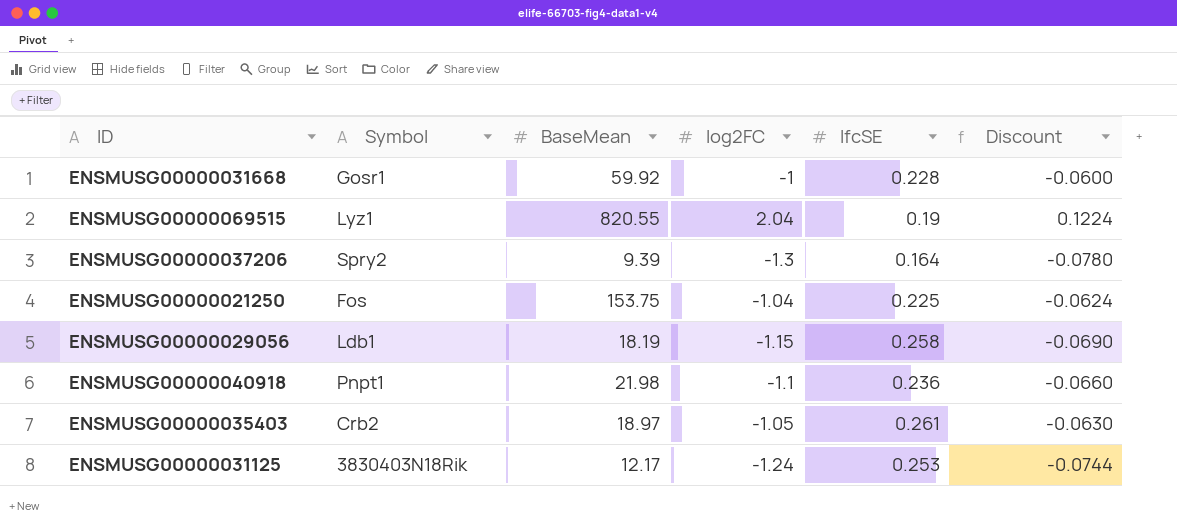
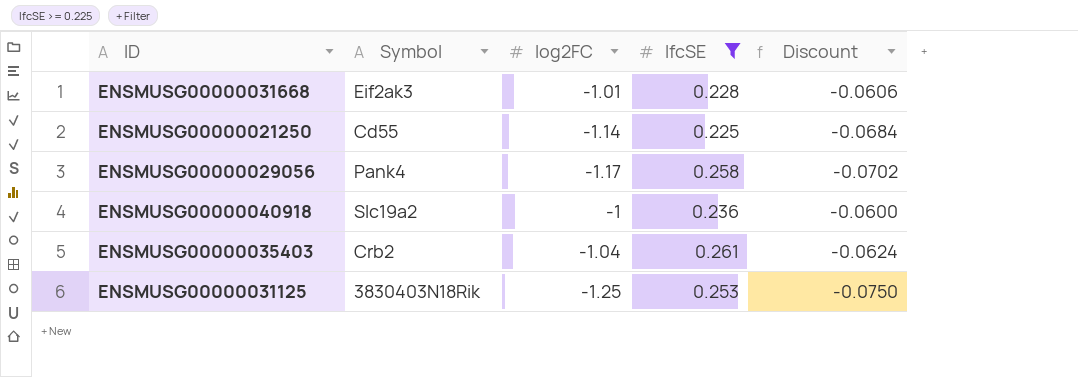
filter: none -> lfcSE >= 0.225
column BaseMean | position: 3 -> none
ENSMUSG00000031668 | Symbol: Gosr1 -> Eif2ak3
ENSMUSG00000031668 | log2FC: -1 -> -1.01
ENSMUSG00000031668 | Discount: -0.0600 -> -0.0606
ENSMUSG00000021250 | Symbol: Fos -> Cd55
ENSMUSG00000021250 | log2FC: -1.04 -> -1.14
ENSMUSG00000021250 | Discount: -0.0624 -> -0.0684
ENSMUSG00000029056 | Symbol: Ldb1 -> Pank4
ENSMUSG00000029056 | log2FC: -1.15 -> -1.17
ENSMUSG00000029056 | Discount: -0.0690 -> -0.0702
ENSMUSG00000040918 | Symbol: Pnpt1 -> Slc19a2
ENSMUSG00000040918 | log2FC: -1.1 -> -1
ENSMUSG00000040918 | Discount: -0.0660 -> -0.0600
ENSMUSG00000035403 | log2FC: -1.05 -> -1.04
ENSMUSG00000035403 | Discount: -0.0630 -> -0.0624
ENSMUSG00000031125 | log2FC: -1.24 -> -1.25
ENSMUSG00000031125 | Discount: -0.0744 -> -0.0750

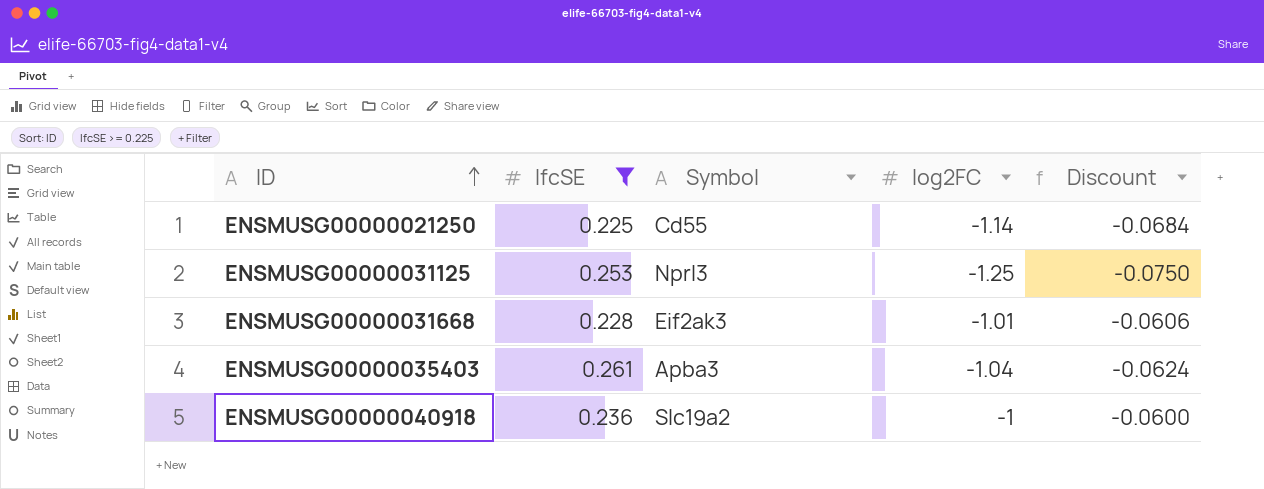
row order: none -> ID ascending
column lfcSE | position: 4 -> 2
row ENSMUSG00000029056: Pank4 | -1.17 | 0.258 | -0.0702 -> none
ENSMUSG00000031125 | Symbol: 3830403N18Rik -> Nprl3
ENSMUSG00000035403 | Symbol: Crb2 -> Apba3

